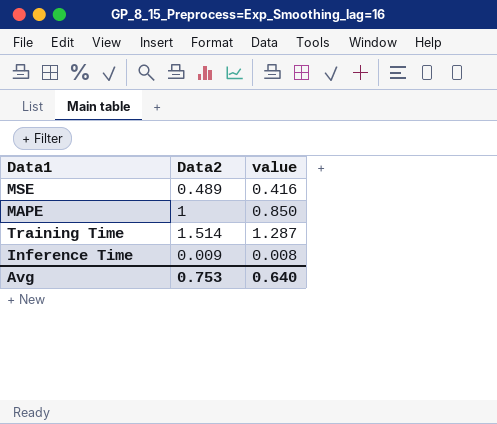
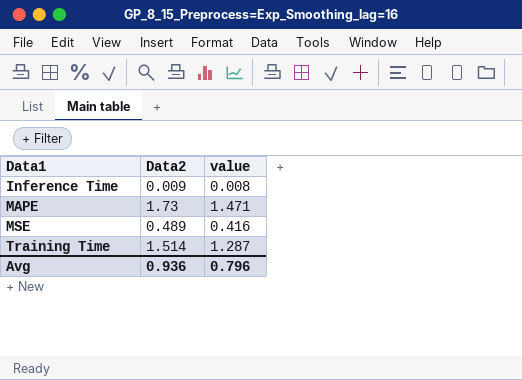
row order: none -> Data1 ascending
MAPE | Data2: 1 -> 1.73
MAPE | value: 0.850 -> 1.471
Avg | Data2: 0.753 -> 0.936
Avg | value: 0.640 -> 0.796

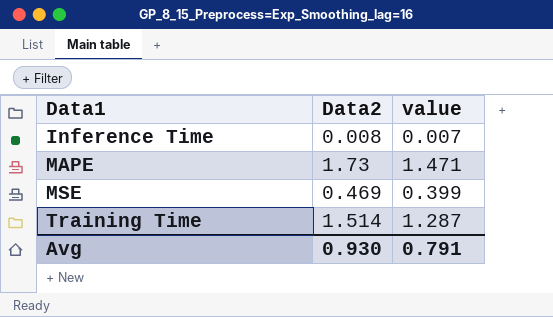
Inference Time | Data2: 0.009 -> 0.008
Inference Time | value: 0.008 -> 0.007
MSE | Data2: 0.489 -> 0.469
MSE | value: 0.416 -> 0.399
Avg | Data2: 0.936 -> 0.930
Avg | value: 0.796 -> 0.791

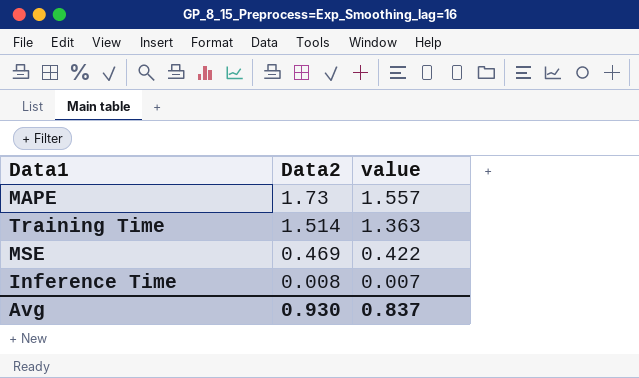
row order: Data1 ascending -> Data2 descending
column value | formula: [Data2] * 0.85 -> [Data2] * 0.9
Avg | value: 0.791 -> 0.837

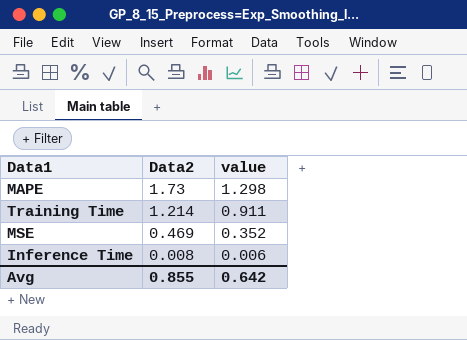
column value | formula: [Data2] * 0.9 -> [Data2] * 0.75
Training Time | Data2: 1.514 -> 1.214
Avg | Data2: 0.930 -> 0.855
Avg | value: 0.837 -> 0.642

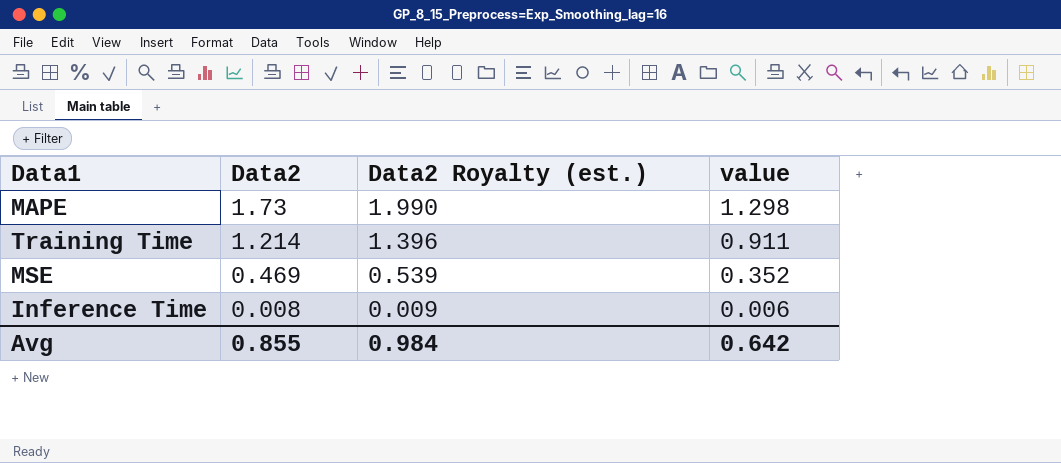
column Data2 Royalty (est.) | formula: none -> [Data2] * 1.15

